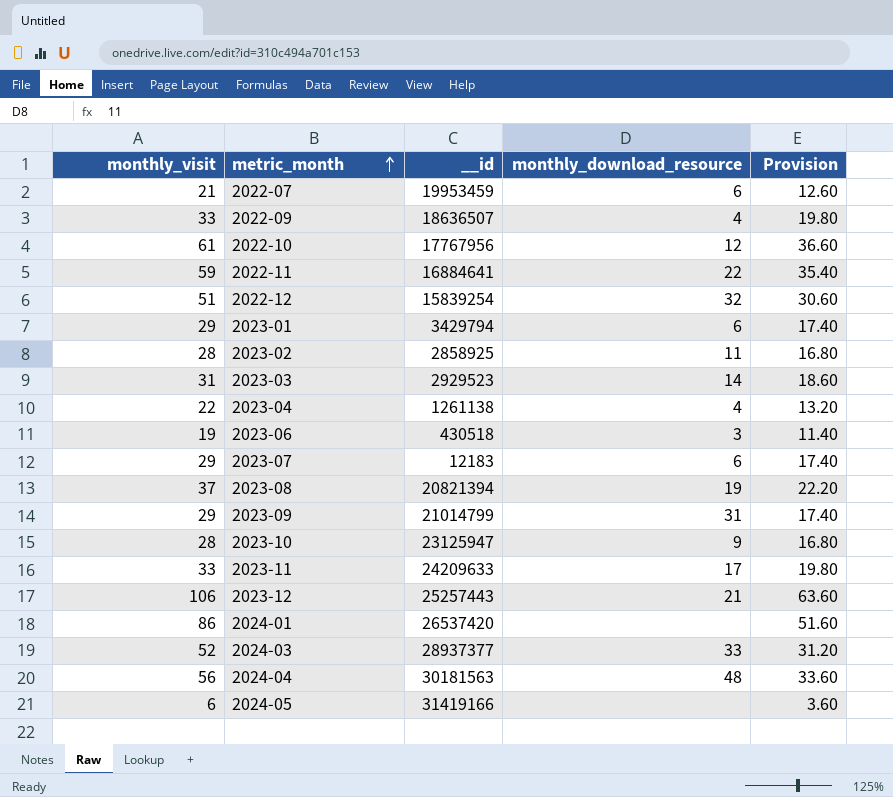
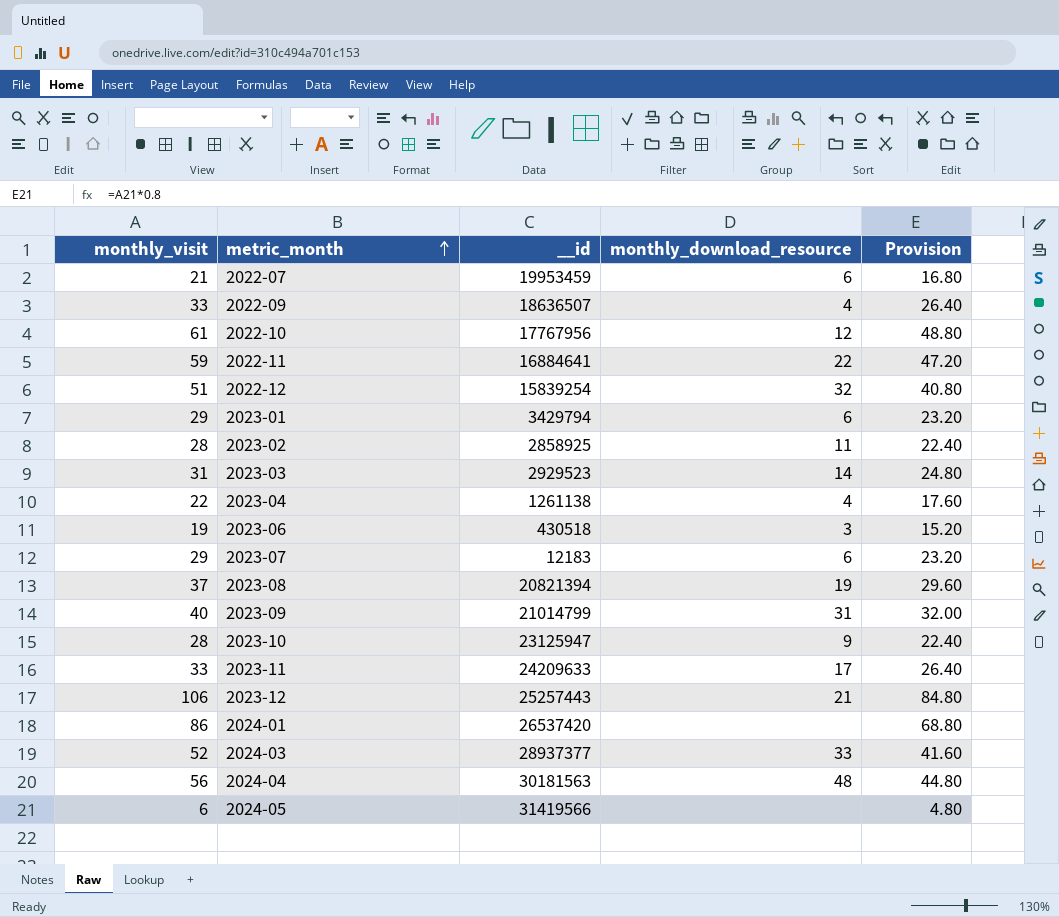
column Provision | formula: [monthly_visit] * 0.6 -> [monthly_visit] * 0.8
2023-09 | monthly_visit: 29 -> 40
2024-05 | __id: 31419166 -> 31419566

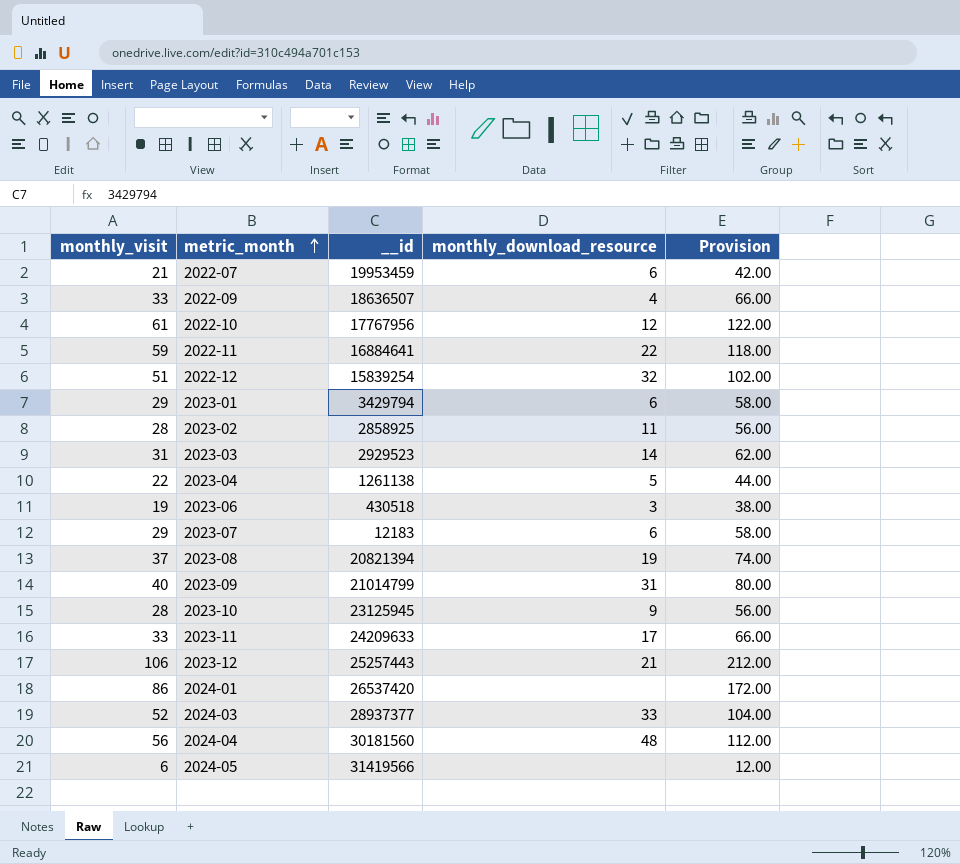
column Provision | formula: [monthly_visit] * 0.8 -> [monthly_visit] * 2
2023-04 | monthly_download_resource: 4 -> 5
2023-10 | __id: 23125947 -> 23125945
2024-04 | __id: 30181563 -> 30181560

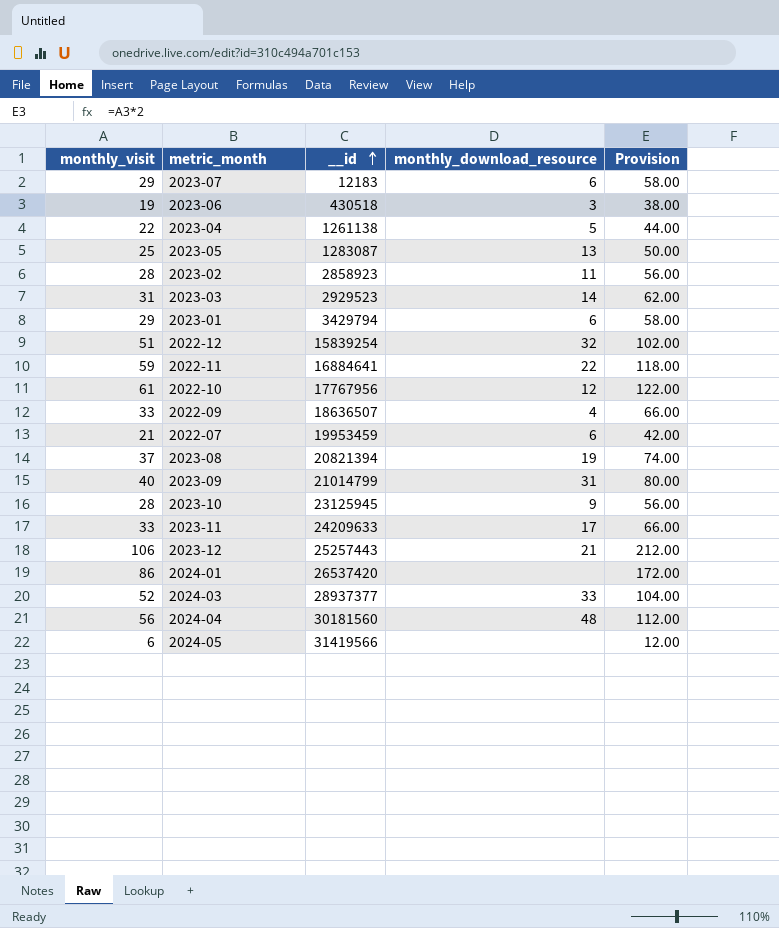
row order: metric_month ascending -> __id ascending
row 2023-05: none -> 25 | 1283087 | 13 | 50.00
2023-02 | __id: 2858925 -> 2858923

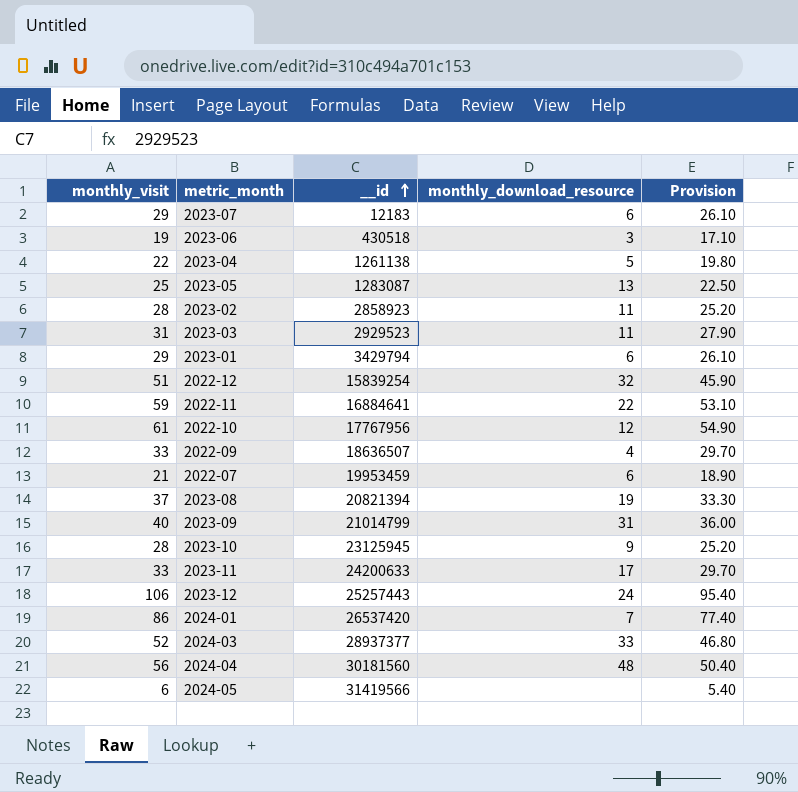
column Provision | formula: [monthly_visit] * 2 -> [monthly_visit] * 0.9
2023-03 | monthly_download_resource: 14 -> 11
2023-11 | __id: 24209633 -> 24200633
2023-12 | monthly_download_resource: 21 -> 24
2024-01 | monthly_download_resource: none -> 7

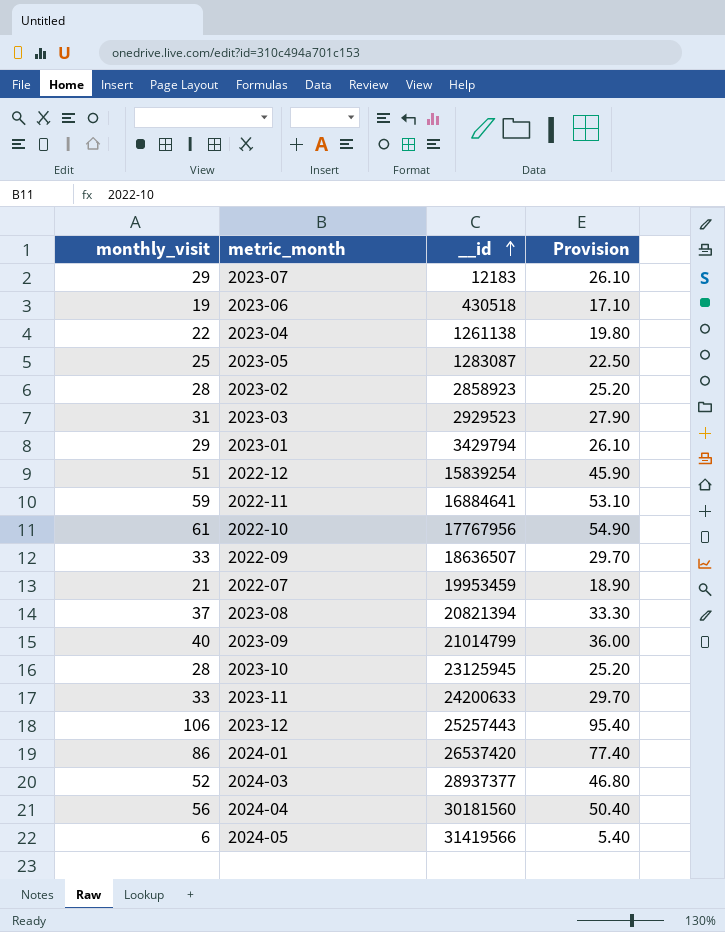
column monthly_download_resource | position: 4 -> none

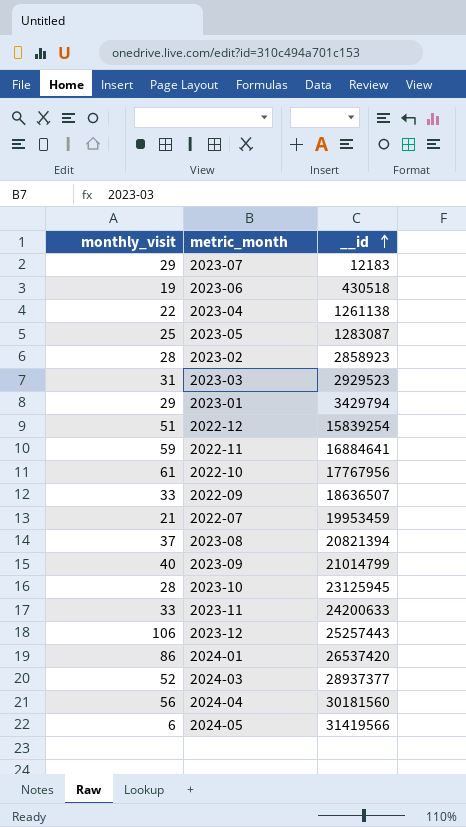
column Provision | formula: [monthly_visit] * 0.9 -> none

